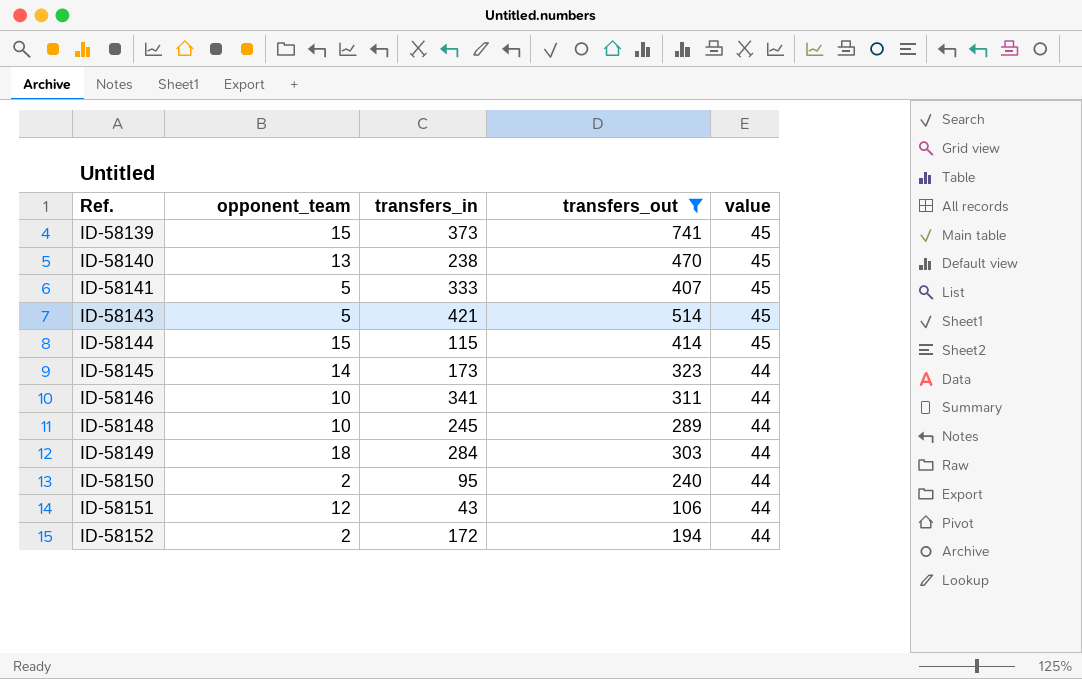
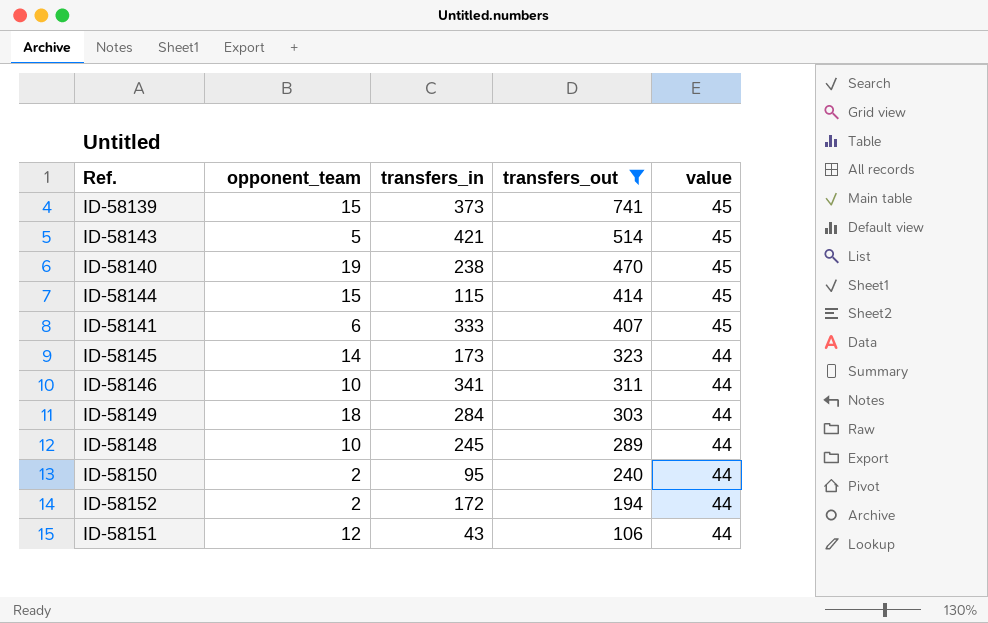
row order: Ref. ascending -> transfers_out descending
ID-58140 | opponent_team: 13 -> 19
ID-58141 | opponent_team: 5 -> 6

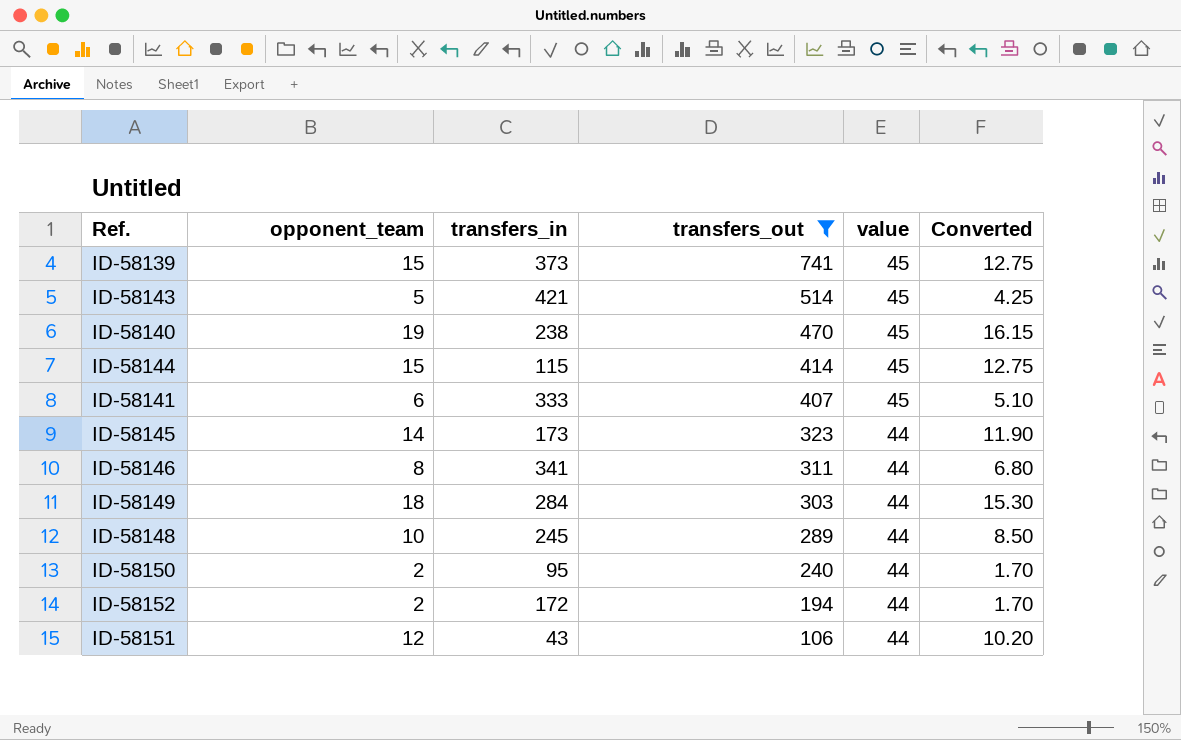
column Converted | formula: none -> [opponent_team] * 0.85
ID-58146 | opponent_team: 10 -> 8

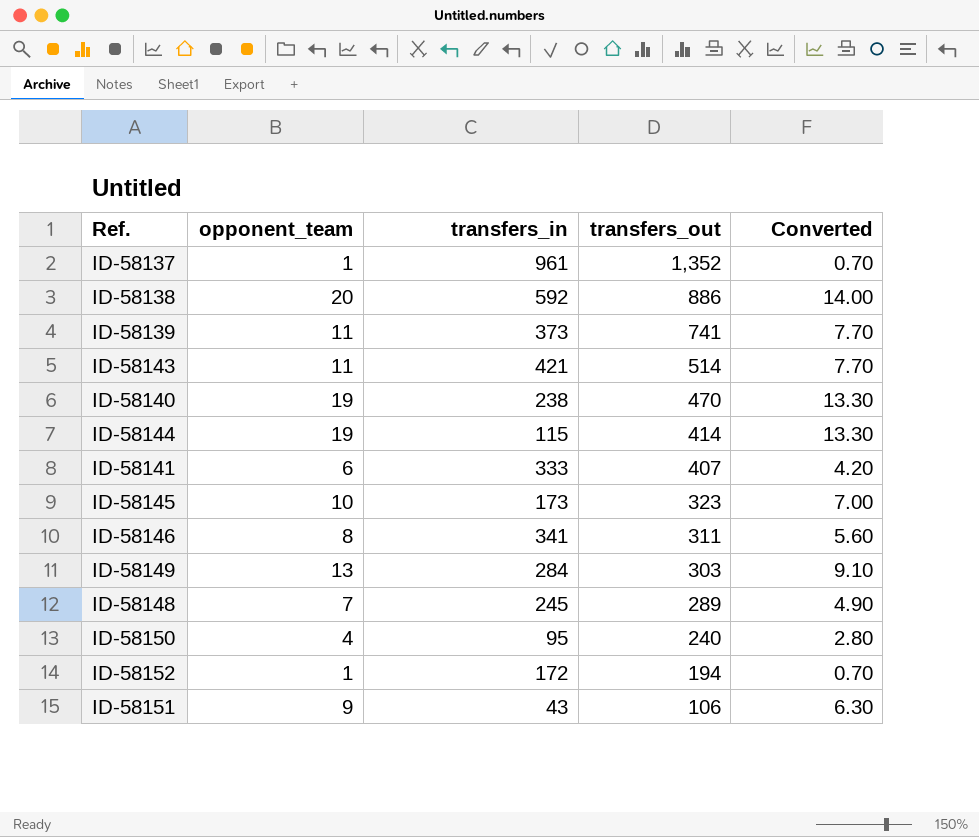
filter: transfers_out <= 741 -> none
column value | position: 5 -> none
column Converted | formula: [opponent_team] * 0.85 -> [opponent_team] * 0.7
ID-58139 | opponent_team: 15 -> 11
ID-58143 | opponent_team: 5 -> 11
ID-58144 | opponent_team: 15 -> 19
ID-58145 | opponent_team: 14 -> 10
ID-58149 | opponent_team: 18 -> 13
ID-58148 | opponent_team: 10 -> 7
ID-58150 | opponent_team: 2 -> 4
ID-58152 | opponent_team: 2 -> 1
ID-58151 | opponent_team: 12 -> 9

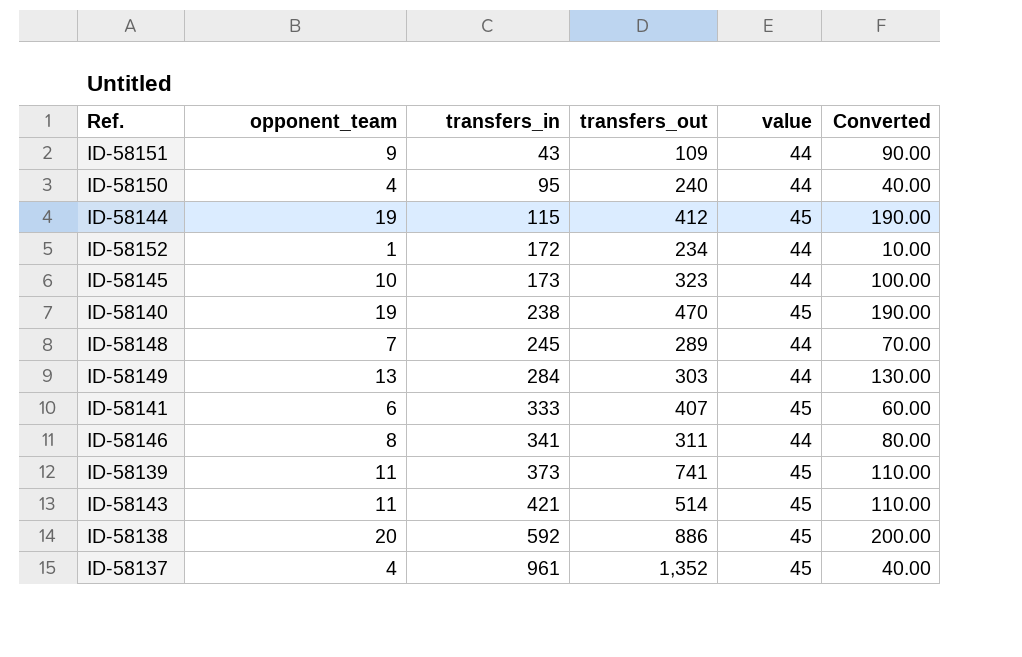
row order: transfers_out descending -> transfers_in ascending
column value | position: none -> 5
column Converted | formula: [opponent_team] * 0.7 -> [opponent_team] * 10
ID-58151 | transfers_out: 106 -> 109
ID-58144 | transfers_out: 414 -> 412
ID-58152 | transfers_out: 194 -> 234
ID-58137 | opponent_team: 1 -> 4

